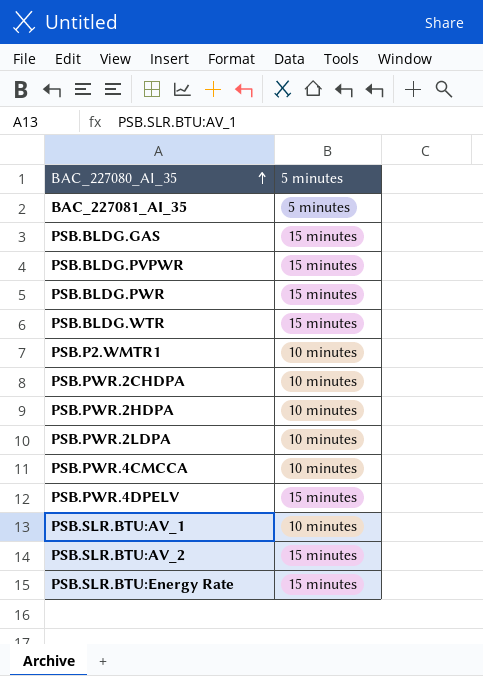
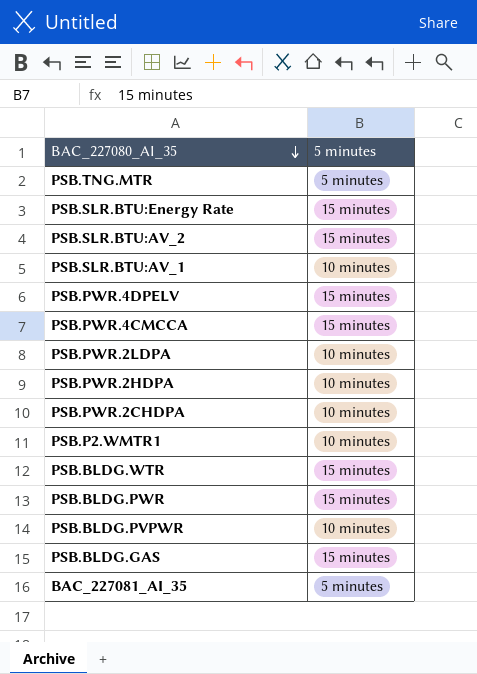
row order: BAC_227080_AI_35 ascending -> BAC_227080_AI_35 descending
row PSB.TNG.MTR: none -> 5 minutes
PSB.PWR.4CMCCA | 5 minutes: 10 minutes -> 15 minutes
PSB.BLDG.PVPWR | 5 minutes: 15 minutes -> 10 minutes

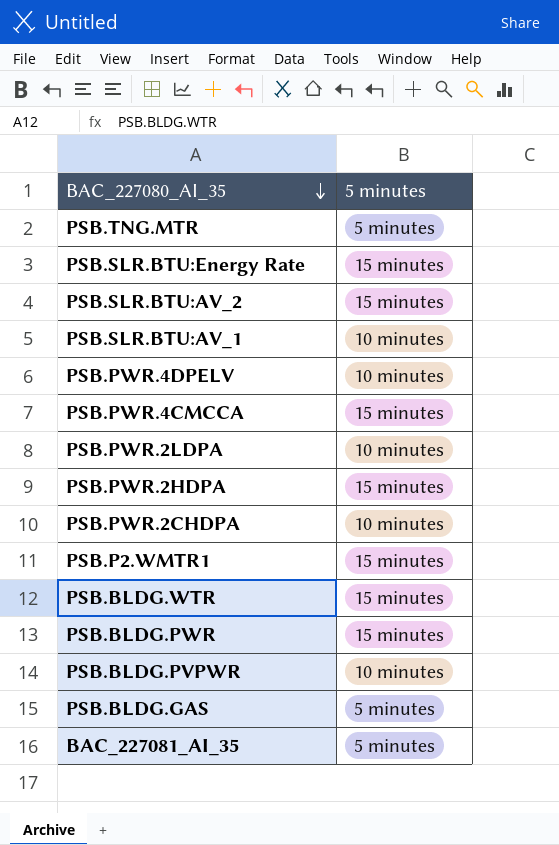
PSB.PWR.4DPELV | 5 minutes: 15 minutes -> 10 minutes
PSB.PWR.2HDPA | 5 minutes: 10 minutes -> 15 minutes
PSB.P2.WMTR1 | 5 minutes: 10 minutes -> 15 minutes
PSB.BLDG.GAS | 5 minutes: 15 minutes -> 5 minutes

